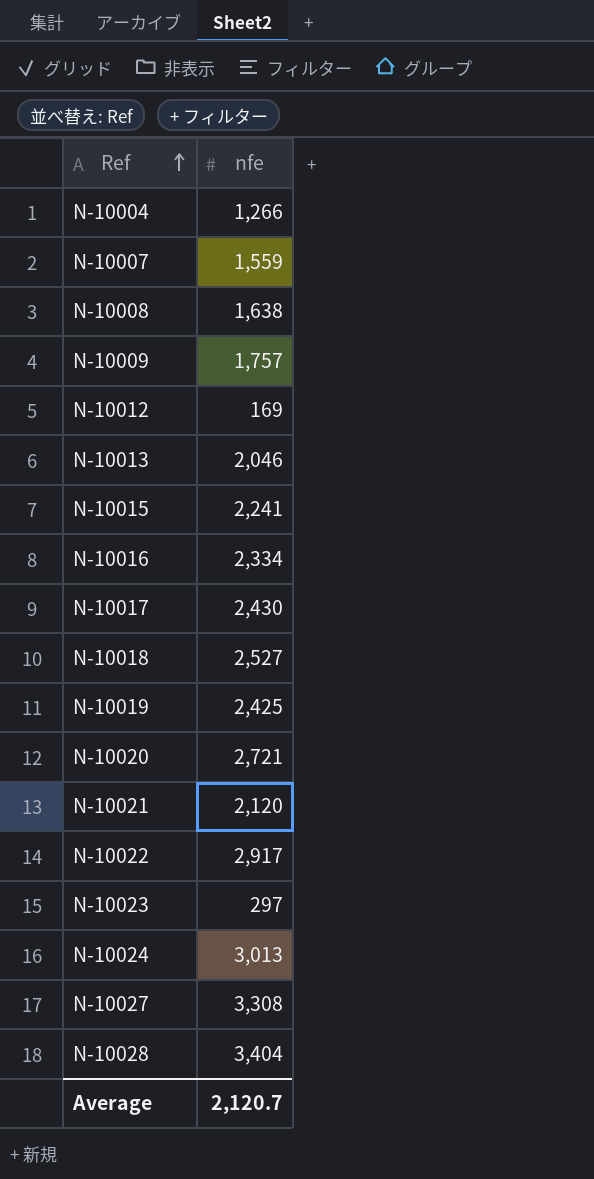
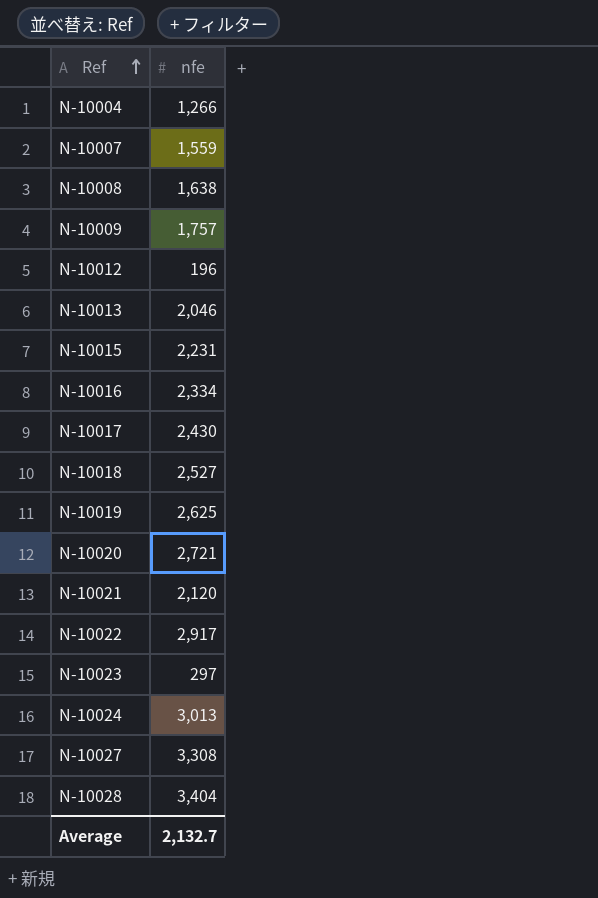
N-10012 | nfe: 169 -> 196
N-10015 | nfe: 2,241 -> 2,231
N-10019 | nfe: 2,425 -> 2,625
Average | nfe: 2,120.7 -> 2,132.7

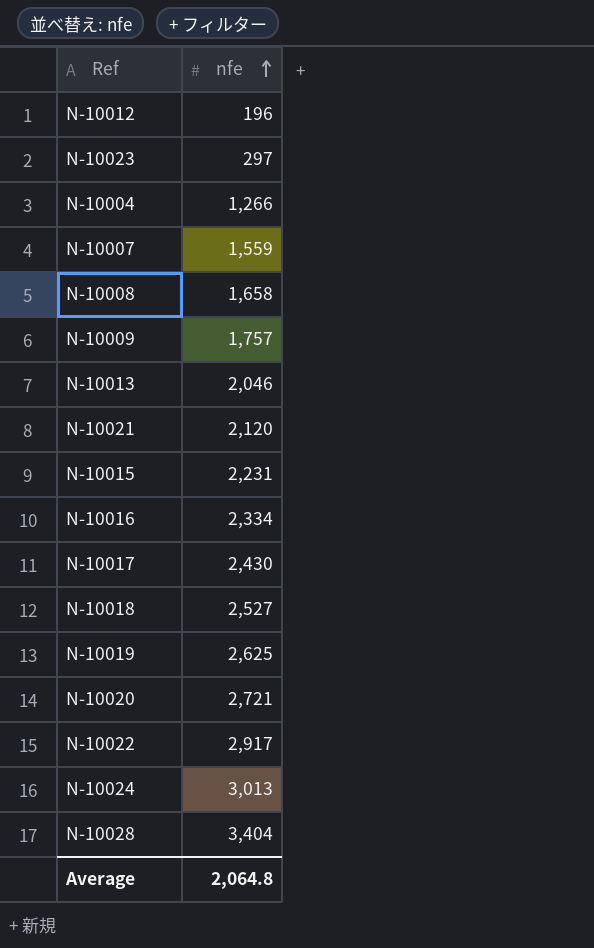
row order: Ref ascending -> nfe ascending
row N-10027: 3,308 -> none
N-10008 | nfe: 1,638 -> 1,658
Average | nfe: 2,132.7 -> 2,064.8

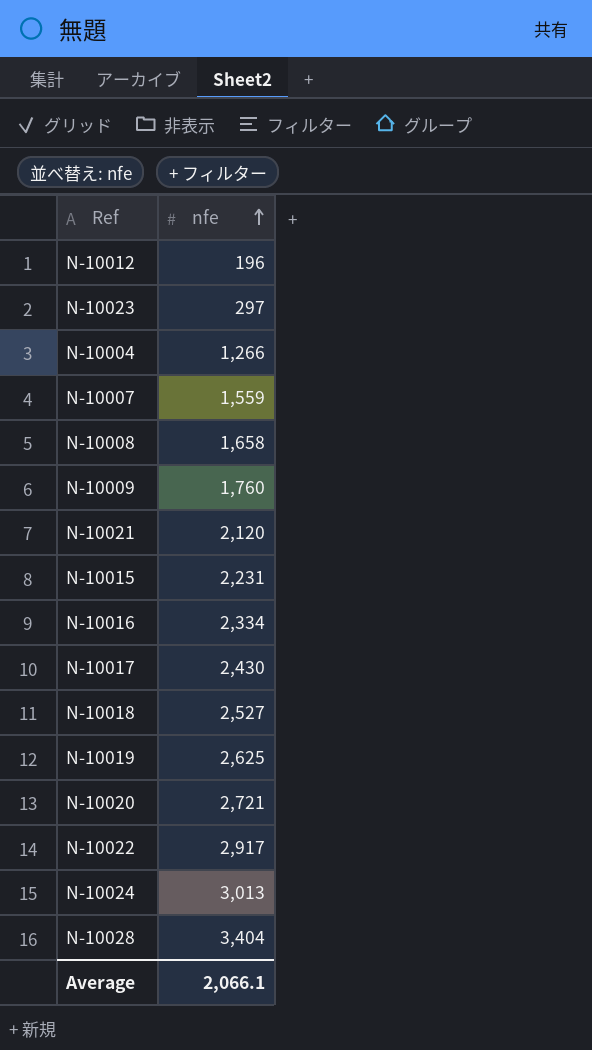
row N-10013: 2,046 -> none
N-10009 | nfe: 1,757 -> 1,760
Average | nfe: 2,064.8 -> 2,066.1

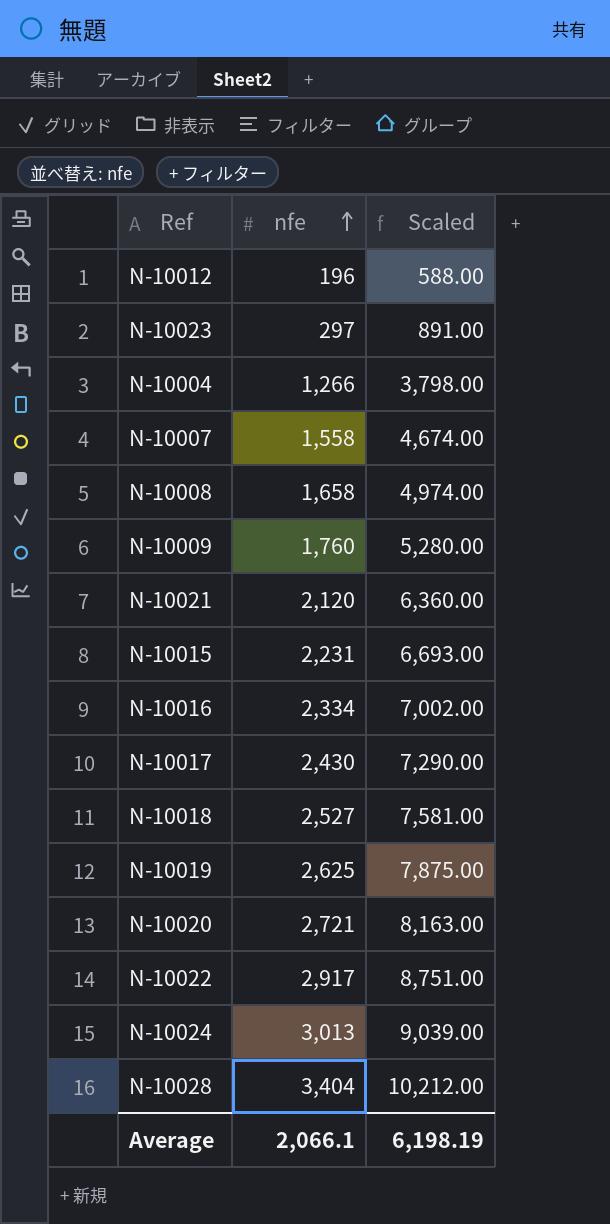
column Scaled | formula: none -> [nfe] * 3
N-10007 | nfe: 1,559 -> 1,558

